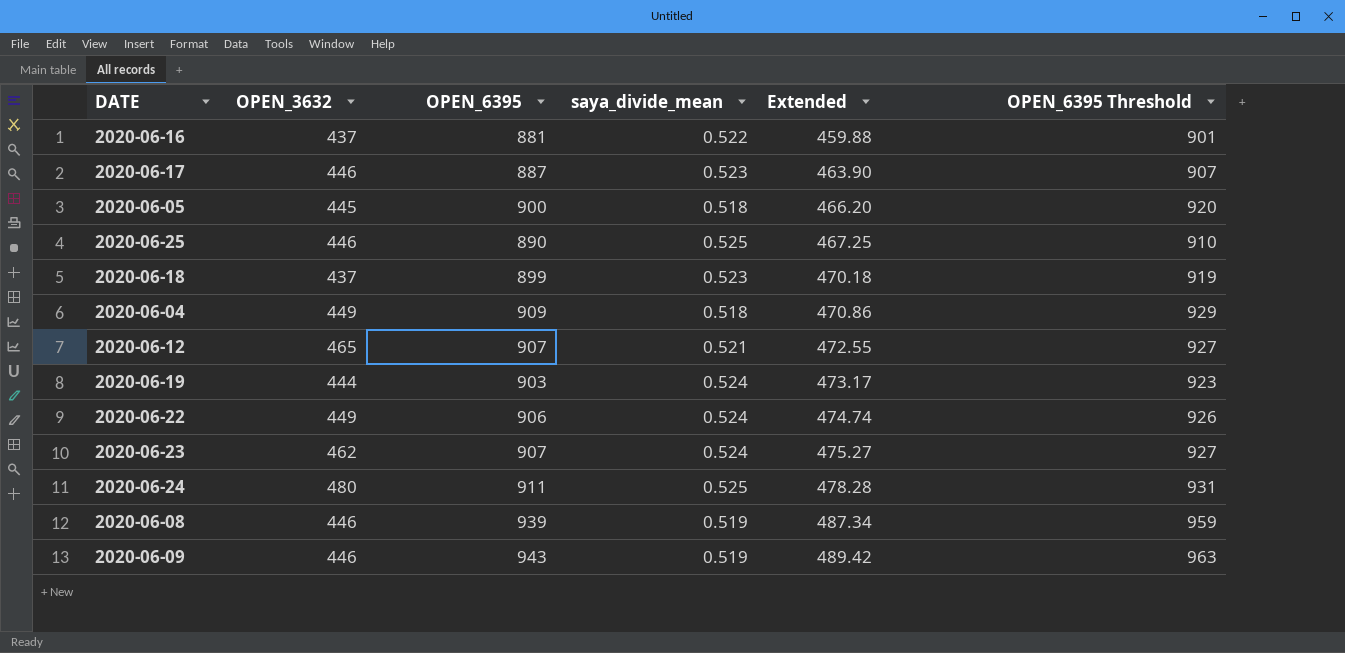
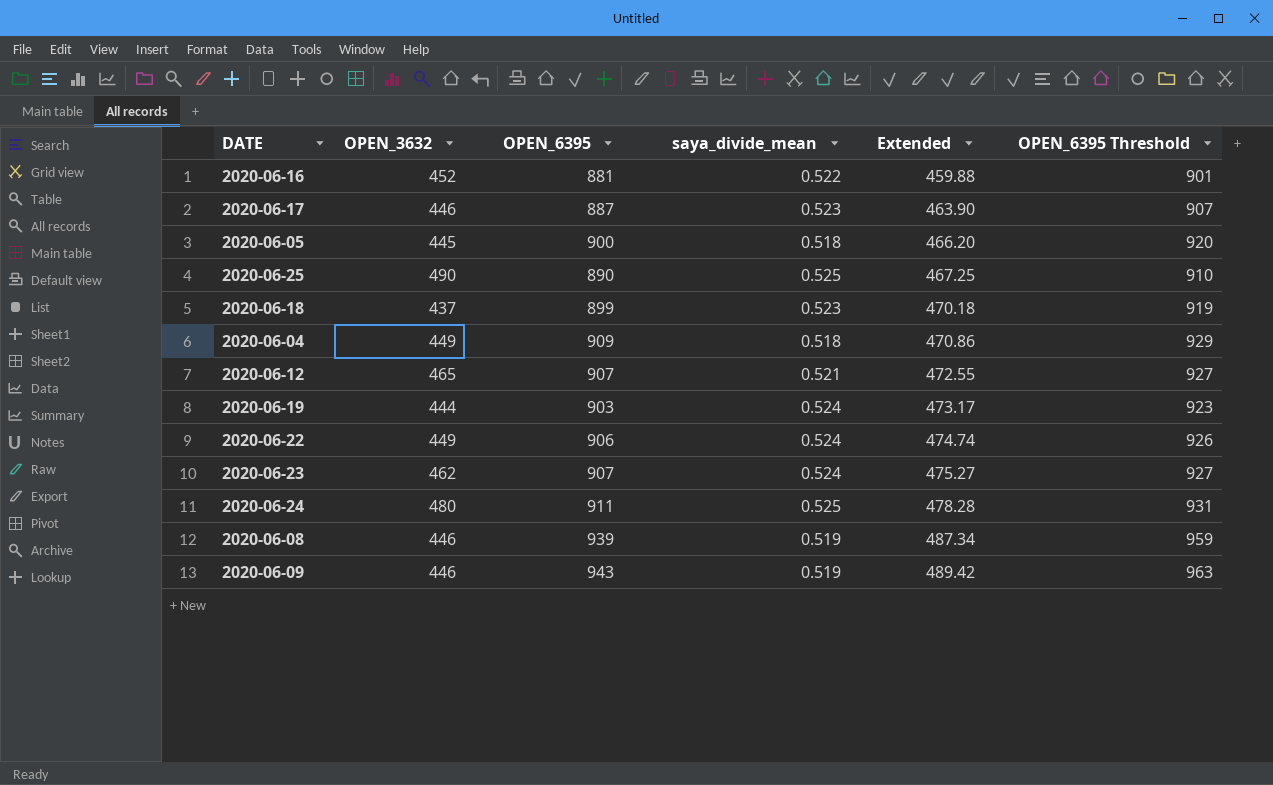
2020-06-16 | OPEN_3632: 437 -> 452
2020-06-25 | OPEN_3632: 446 -> 490

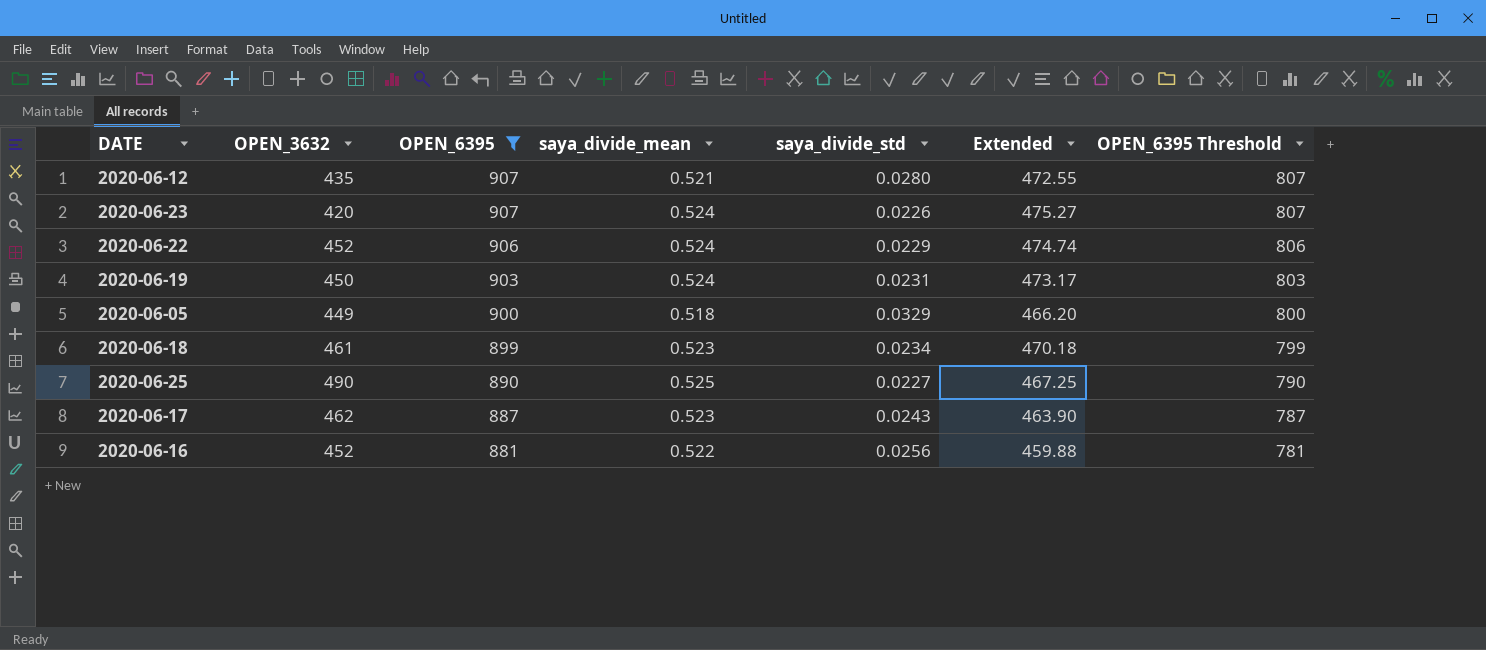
filter: none -> OPEN_6395 <= 907
row order: Extended ascending -> OPEN_6395 descending
column saya_divide_std | position: none -> 5
column OPEN_6395 Threshold | formula: [OPEN_6395] + 20 -> [OPEN_6395] - 100
2020-06-12 | OPEN_3632: 465 -> 435
2020-06-23 | OPEN_3632: 462 -> 420
2020-06-22 | OPEN_3632: 449 -> 452
2020-06-19 | OPEN_3632: 444 -> 450
2020-06-05 | OPEN_3632: 445 -> 449
2020-06-18 | OPEN_3632: 437 -> 461
2020-06-17 | OPEN_3632: 446 -> 462

